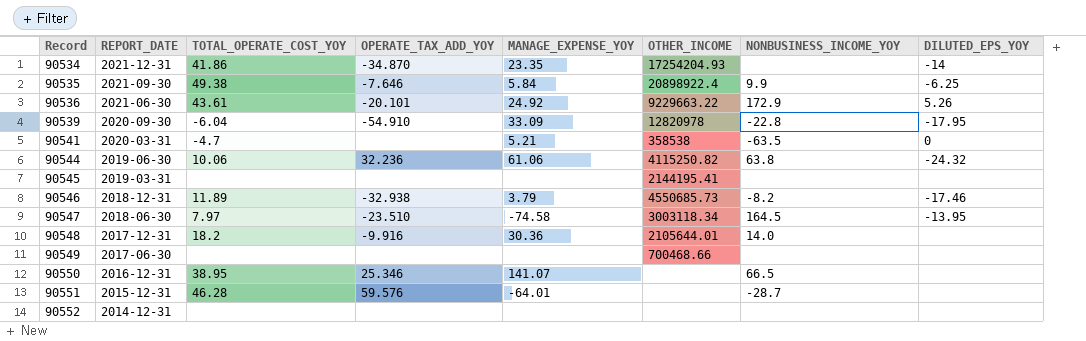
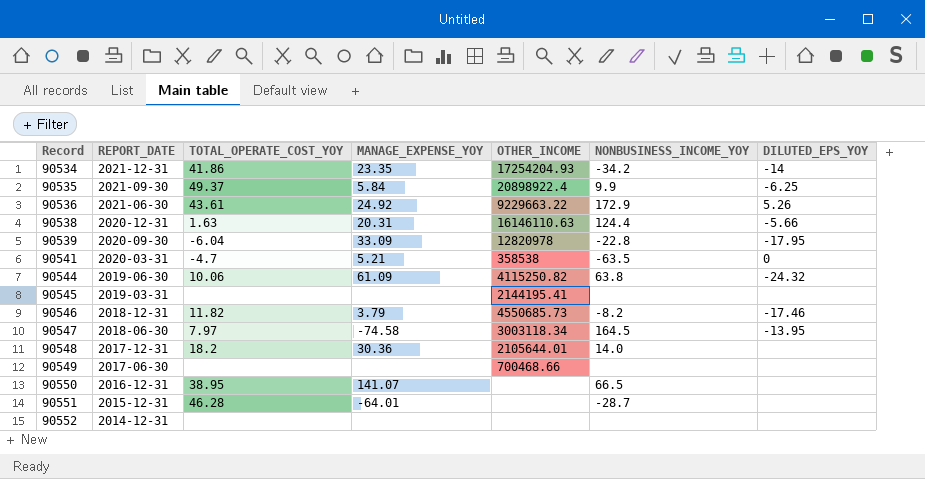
column OPERATE_TAX_ADD_YOY | position: 4 -> none
90534 | NONBUSINESS_INCOME_YOY: none -> -34.2
90535 | TOTAL_OPERATE_COST_YOY: 49.38 -> 49.37
row 90538: none -> 2020-12-31 | 1.63 | 20.31 | 16146110.63 | 124.4 | -5.66
90544 | MANAGE_EXPENSE_YOY: 61.06 -> 61.09
90546 | TOTAL_OPERATE_COST_YOY: 11.89 -> 11.82

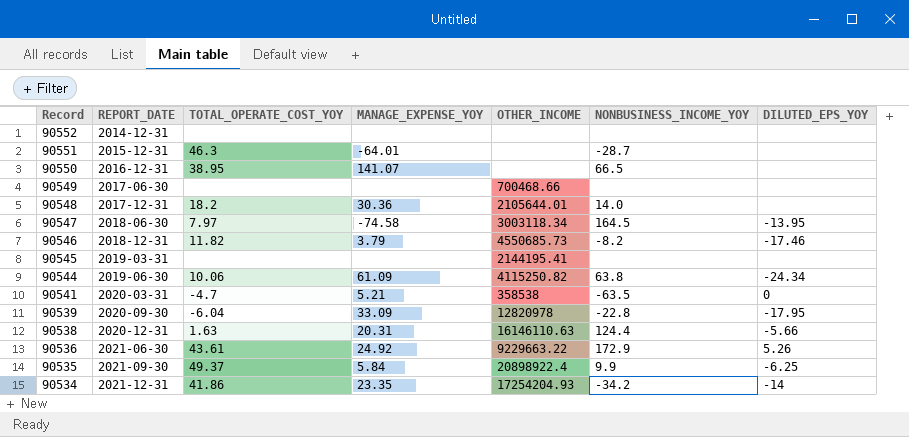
row order: Record ascending -> Record descending
90551 | TOTAL_OPERATE_COST_YOY: 46.28 -> 46.3
90544 | DILUTED_EPS_YOY: -24.32 -> -24.34

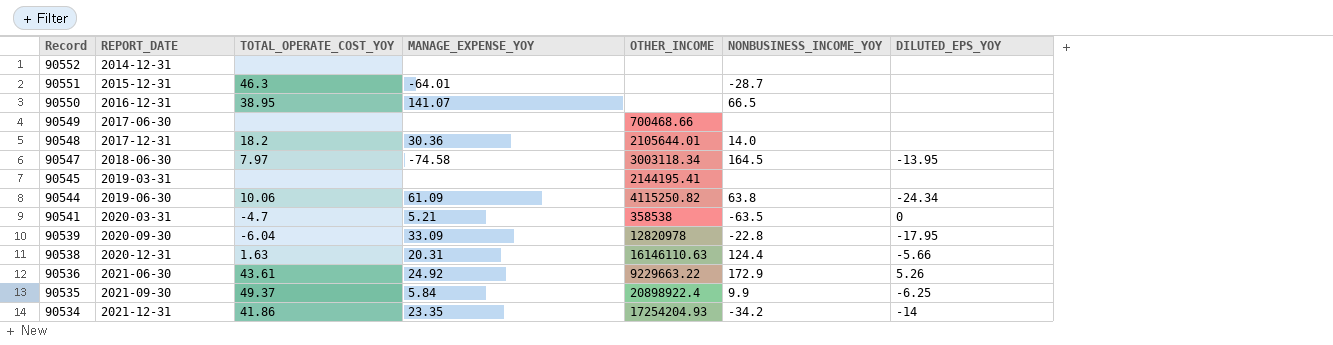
row 90546: 2018-12-31 | 11.82 | 3.79 | 4550685.73 | -8.2 | -17.46 -> none

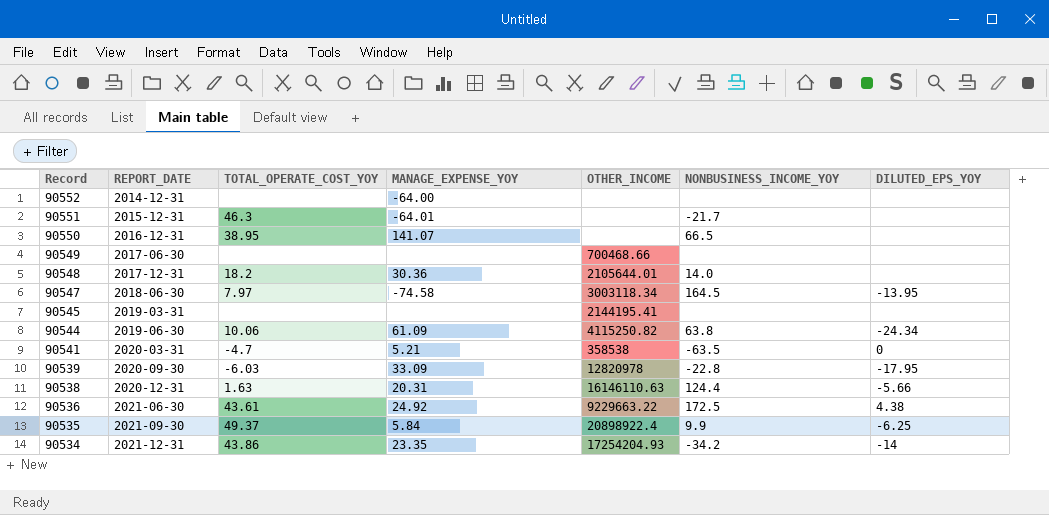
90552 | MANAGE_EXPENSE_YOY: none -> -64.00
90551 | NONBUSINESS_INCOME_YOY: -28.7 -> -21.7
90539 | TOTAL_OPERATE_COST_YOY: -6.04 -> -6.03
90536 | NONBUSINESS_INCOME_YOY: 172.9 -> 172.5
90536 | DILUTED_EPS_YOY: 5.26 -> 4.38
90534 | TOTAL_OPERATE_COST_YOY: 41.86 -> 43.86

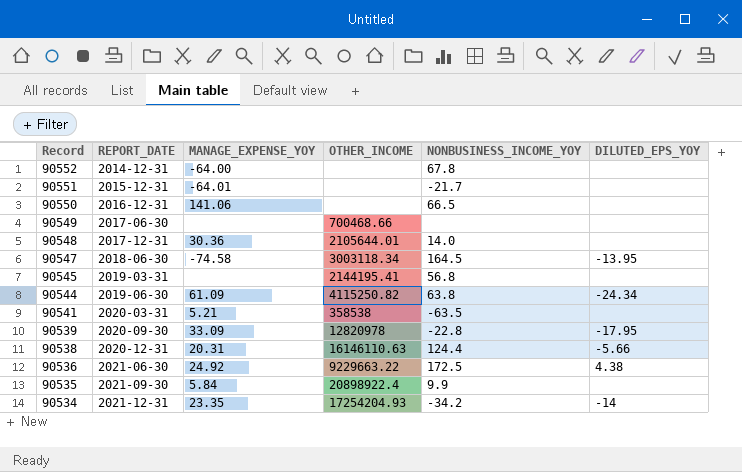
column TOTAL_OPERATE_COST_YOY | position: 3 -> none
90552 | NONBUSINESS_INCOME_YOY: none -> 67.8
90550 | MANAGE_EXPENSE_YOY: 141.07 -> 141.06
90545 | NONBUSINESS_INCOME_YOY: none -> 56.8
90541 | DILUTED_EPS_YOY: 0 -> none
90535 | DILUTED_EPS_YOY: -6.25 -> none

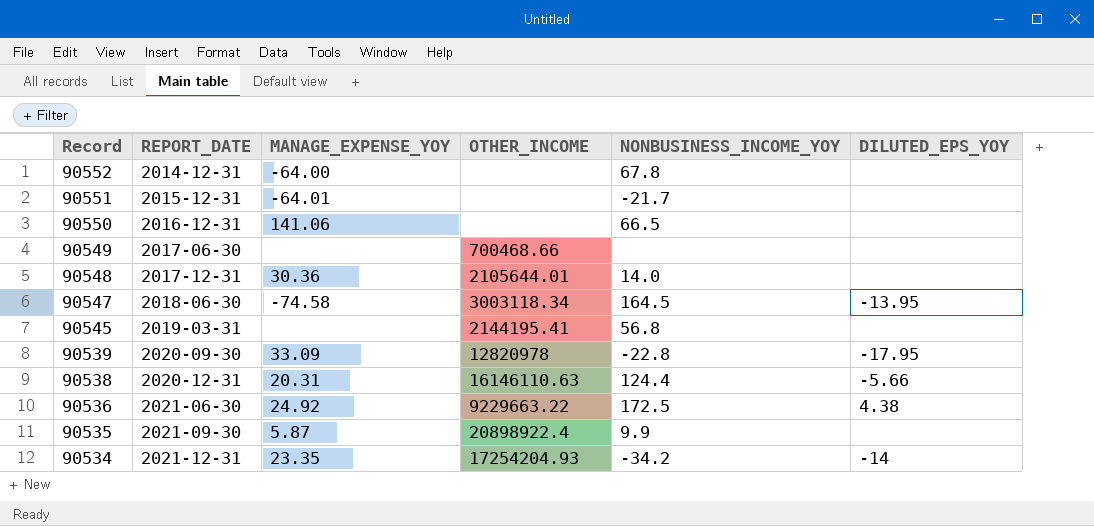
row 90544: 2019-06-30 | 61.09 | 4115250.82 | 63.8 | -24.34 -> none
row 90541: 2020-03-31 | 5.21 | 358538 | -63.5 | none -> none
90535 | MANAGE_EXPENSE_YOY: 5.84 -> 5.87

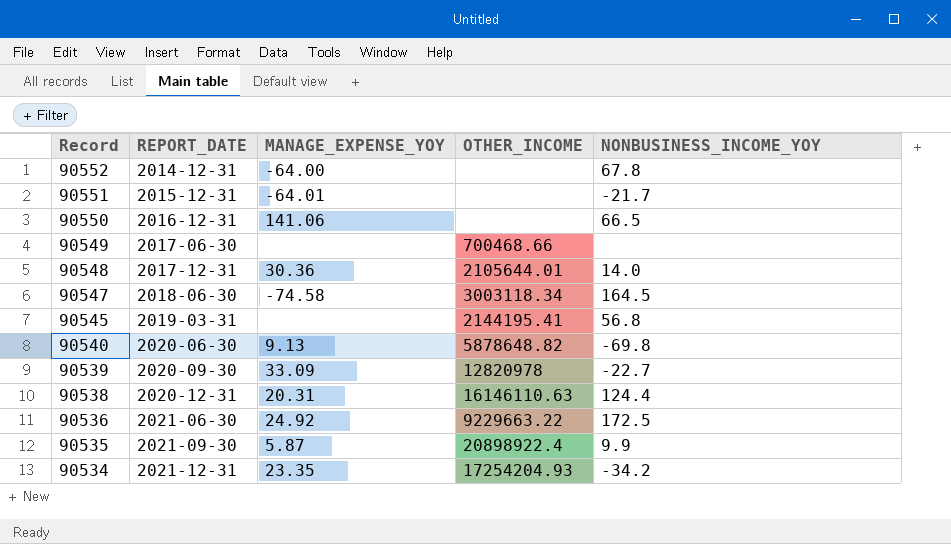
column DILUTED_EPS_YOY | position: 6 -> none
row 90540: none -> 2020-06-30 | 9.13 | 5878648.82 | -69.8
90539 | NONBUSINESS_INCOME_YOY: -22.8 -> -22.7

